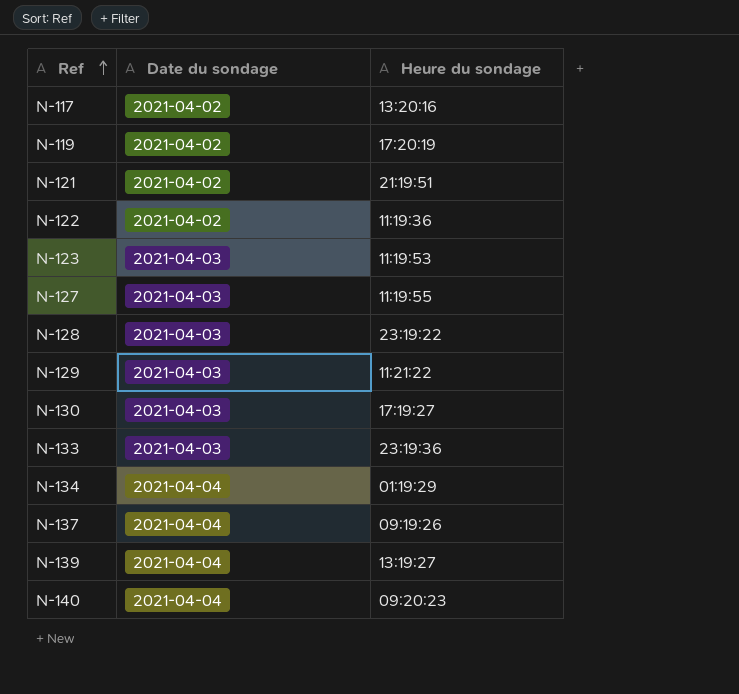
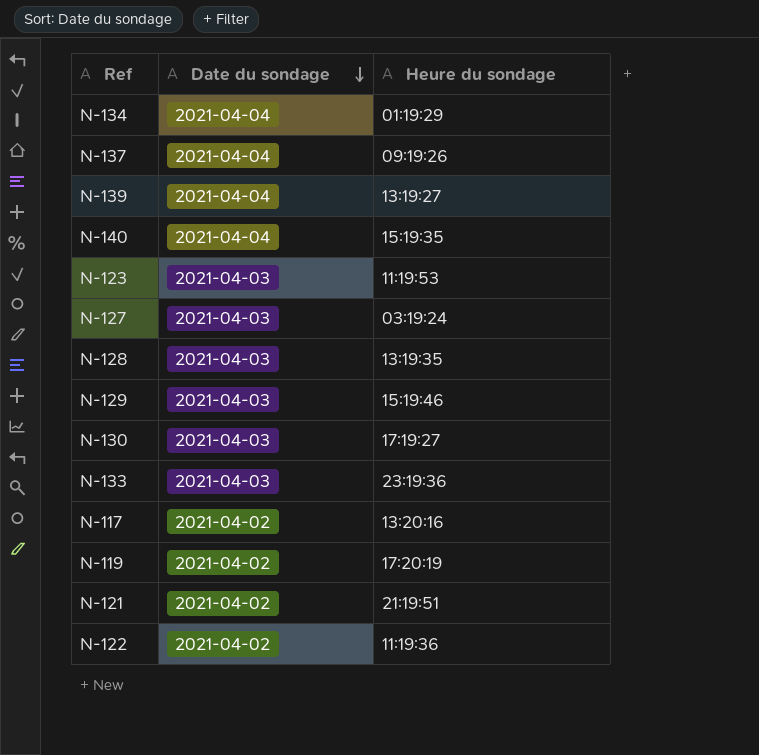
row order: Ref ascending -> Date du sondage descending
N-140 | Heure du sondage: 09:20:23 -> 15:19:35
N-127 | Heure du sondage: 11:19:55 -> 03:19:24
N-128 | Heure du sondage: 23:19:22 -> 13:19:35
N-129 | Heure du sondage: 11:21:22 -> 15:19:46

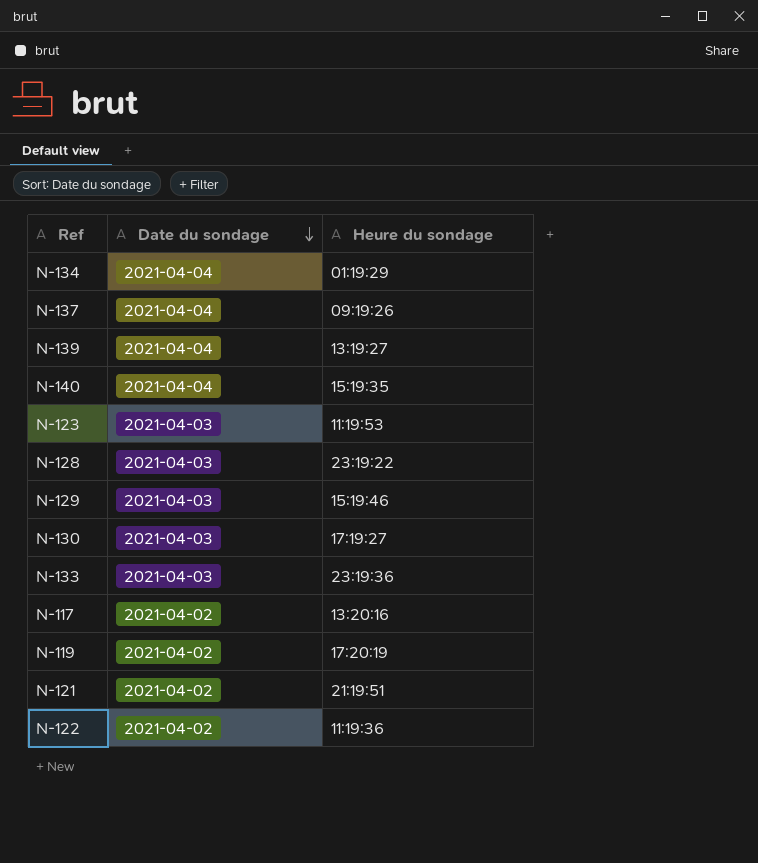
row N-127: 2021-04-03 | 03:19:24 -> none
N-128 | Heure du sondage: 13:19:35 -> 23:19:22

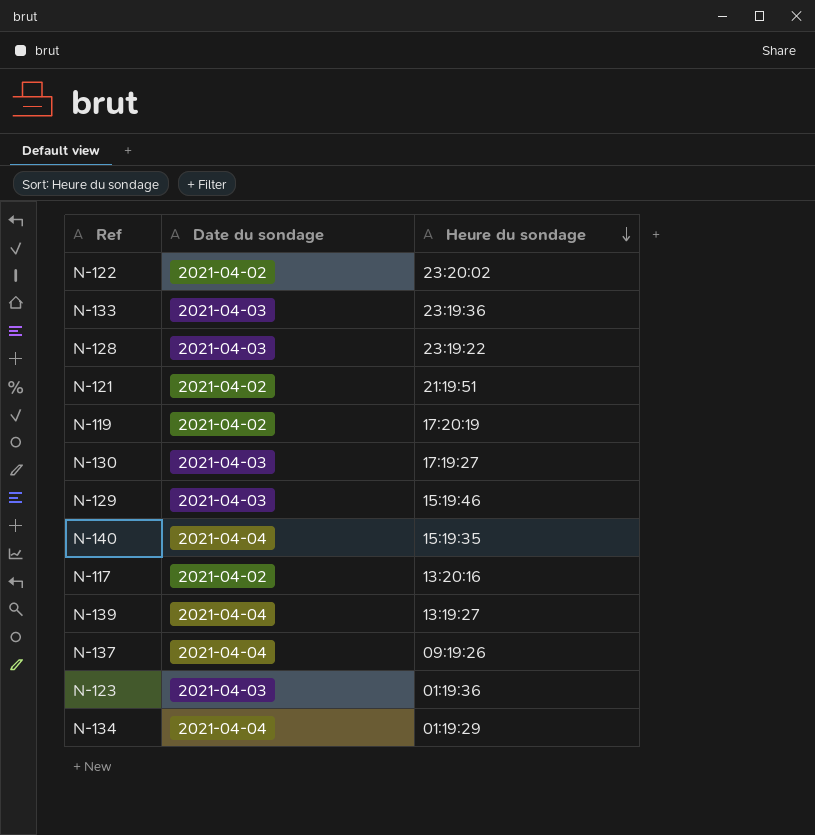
row order: Date du sondage descending -> Heure du sondage descending
N-122 | Heure du sondage: 11:19:36 -> 23:20:02
N-123 | Heure du sondage: 11:19:53 -> 01:19:36

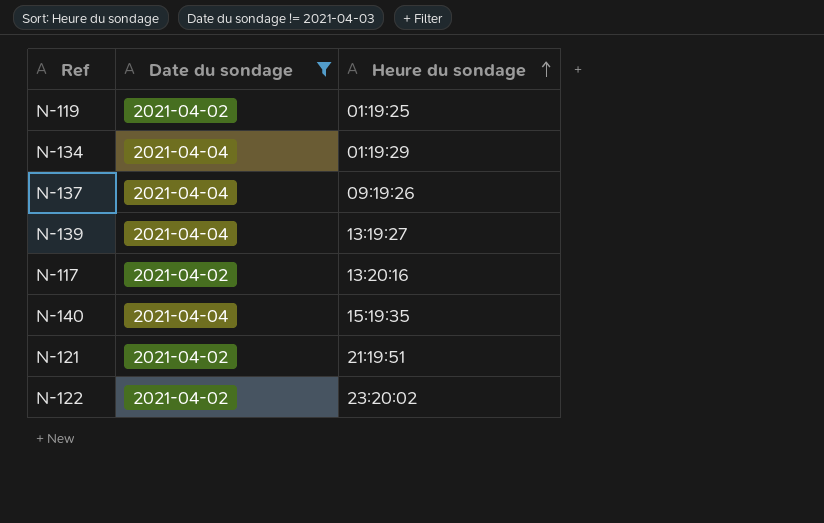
filter: none -> Date du sondage != 2021-04-03
row order: Heure du sondage descending -> Heure du sondage ascending
N-119 | Heure du sondage: 17:20:19 -> 01:19:25

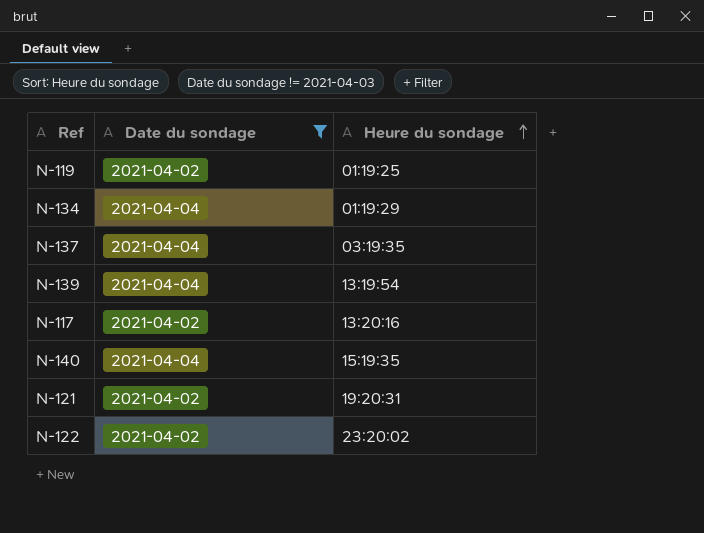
N-137 | Heure du sondage: 09:19:26 -> 03:19:35
N-139 | Heure du sondage: 13:19:27 -> 13:19:54
N-121 | Heure du sondage: 21:19:51 -> 19:20:31

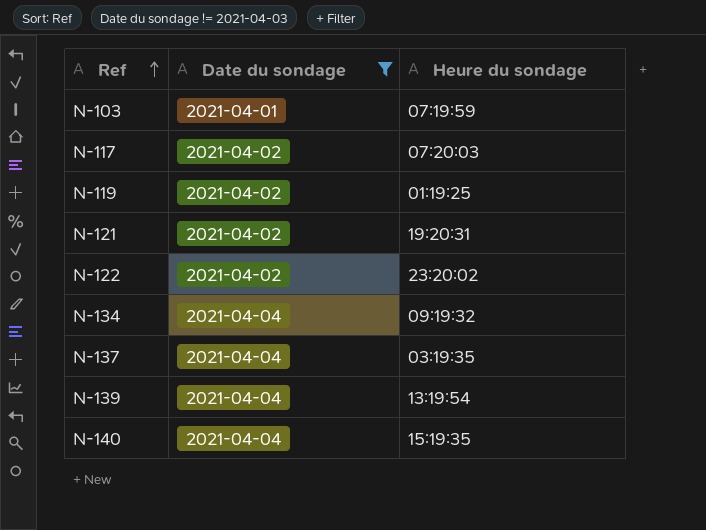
row order: Heure du sondage ascending -> Ref ascending
row N-103: none -> 2021-04-01 | 07:19:59
N-117 | Heure du sondage: 13:20:16 -> 07:20:03
N-134 | Heure du sondage: 01:19:29 -> 09:19:32

